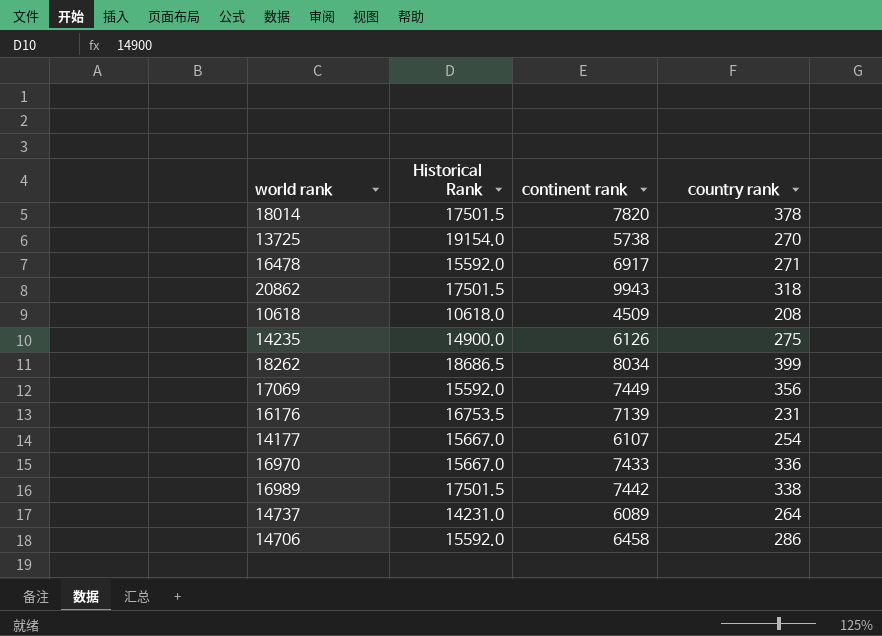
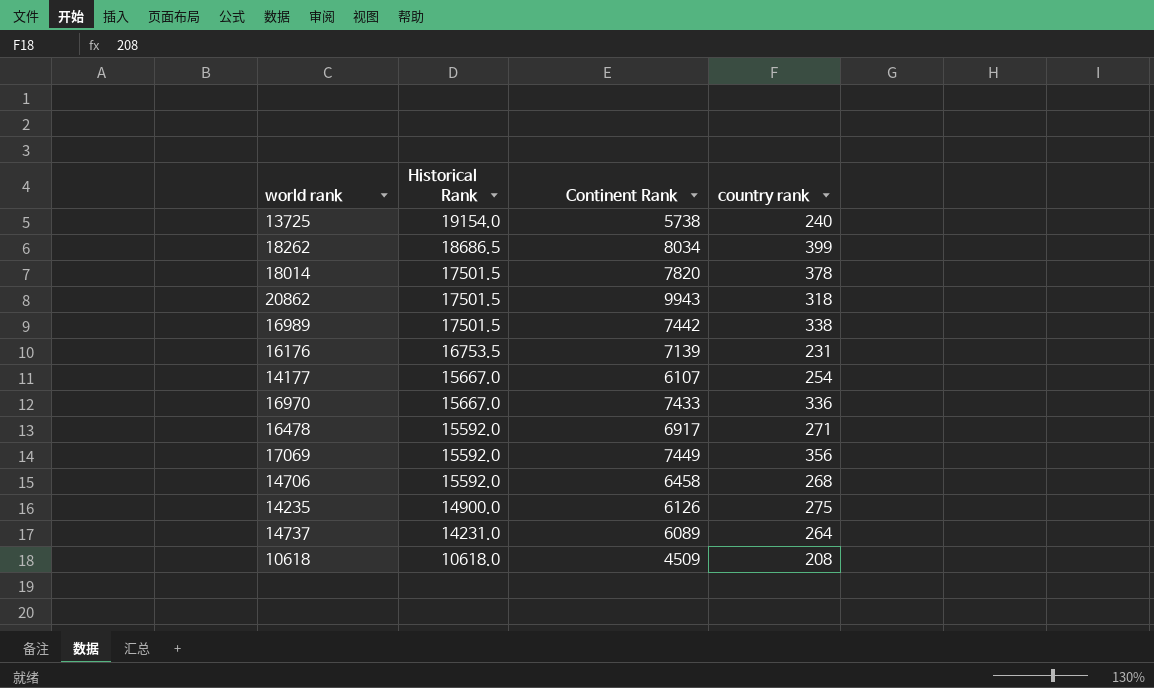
row order: none -> Historical Rank descending
column name: continent rank -> Continent Rank
13725 | country rank: 270 -> 240
14706 | country rank: 286 -> 268

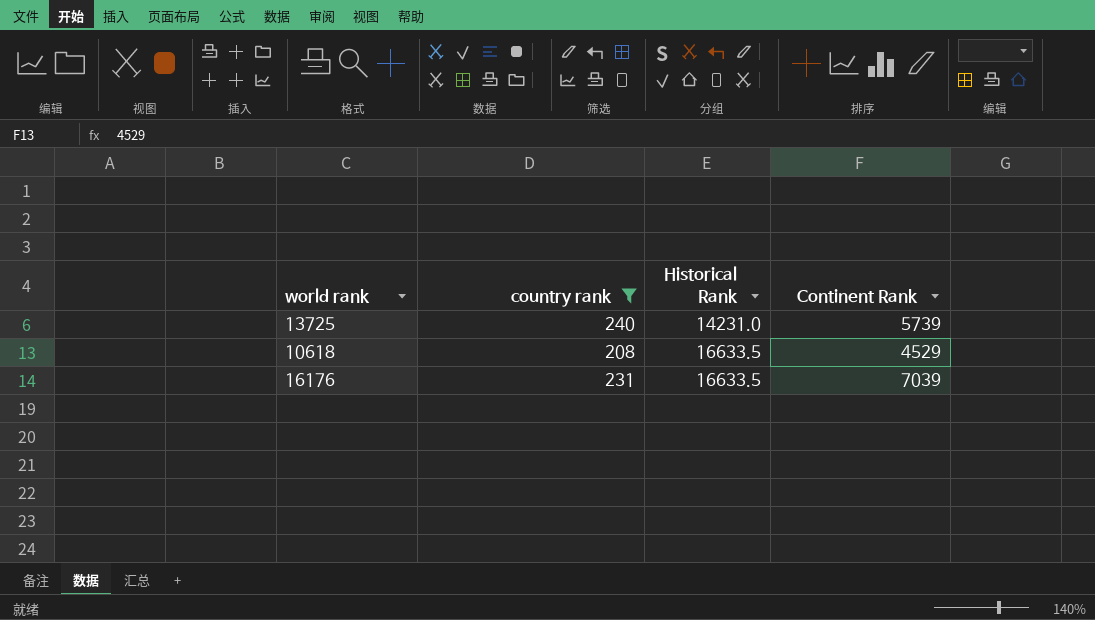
filter: none -> country rank <= 240
row order: Historical Rank descending -> Historical Rank ascending
column country rank | position: 4 -> 2
13725 | Historical Rank: 19154.0 -> 14231.0
13725 | Continent Rank: 5738 -> 5739
10618 | Historical Rank: 10618.0 -> 16633.5
10618 | Continent Rank: 4509 -> 4529
16176 | Historical Rank: 16753.5 -> 16633.5
16176 | Continent Rank: 7139 -> 7039

